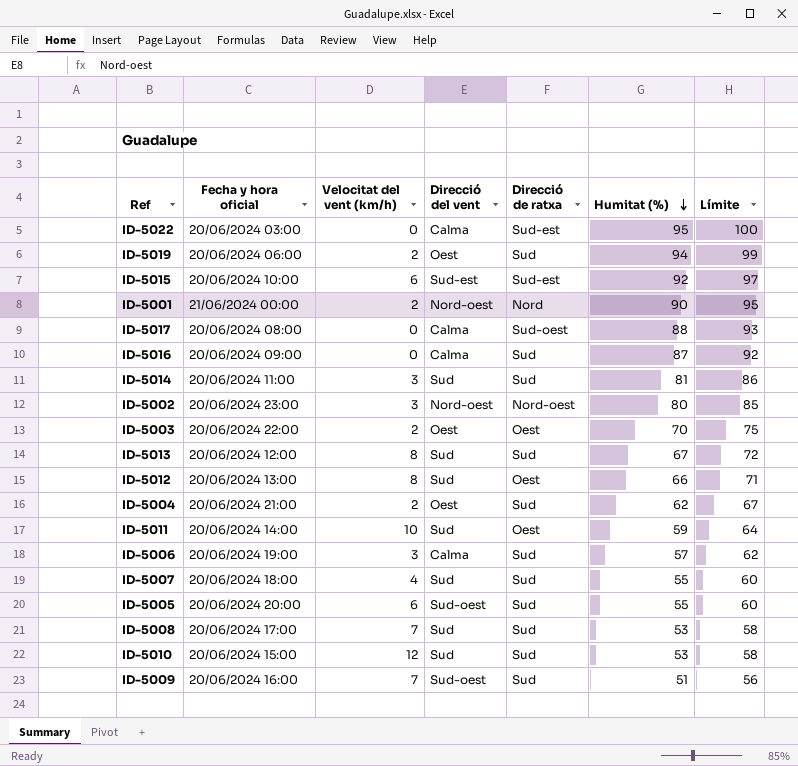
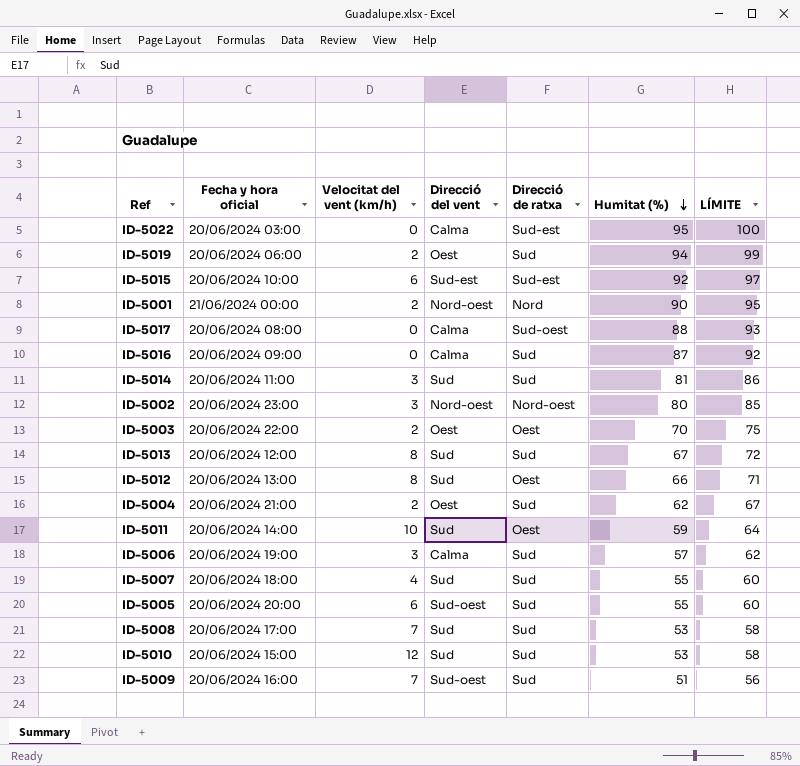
column name: Límite -> LÍMITE

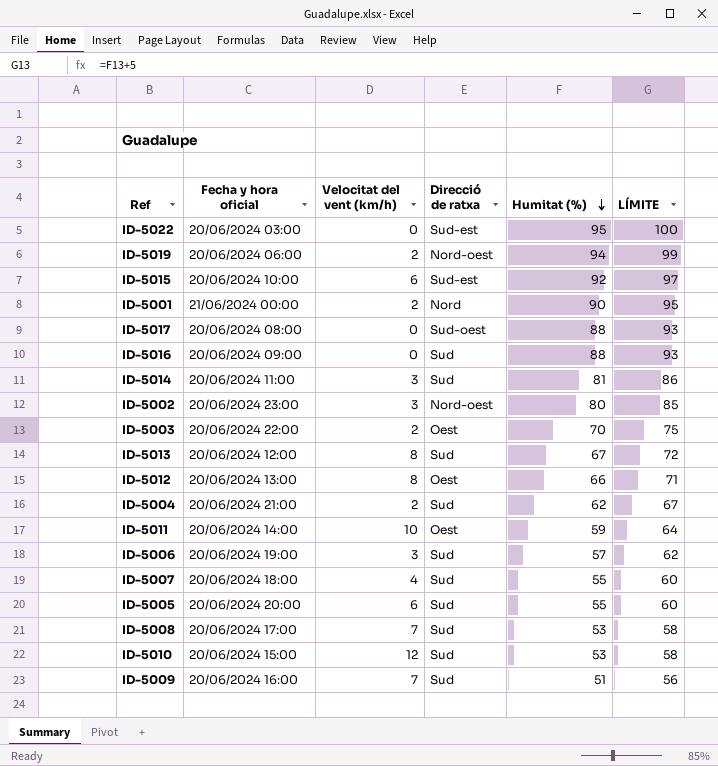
column Direcció del vent | position: 4 -> none
ID-5019 | Direcció de ratxa: Sud -> Nord-oest
ID-5016 | Humitat (%): 87 -> 88
ID-5016 | LÍMITE: 92 -> 93

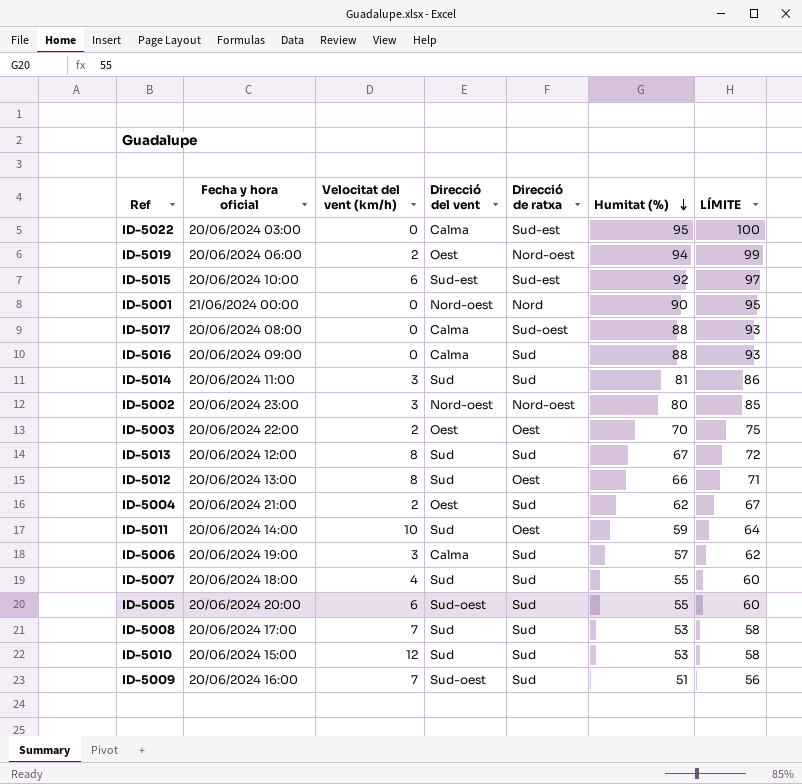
column Direcció del vent | position: none -> 4
ID-5001 | Velocitat del vent (km/h): 2 -> 0

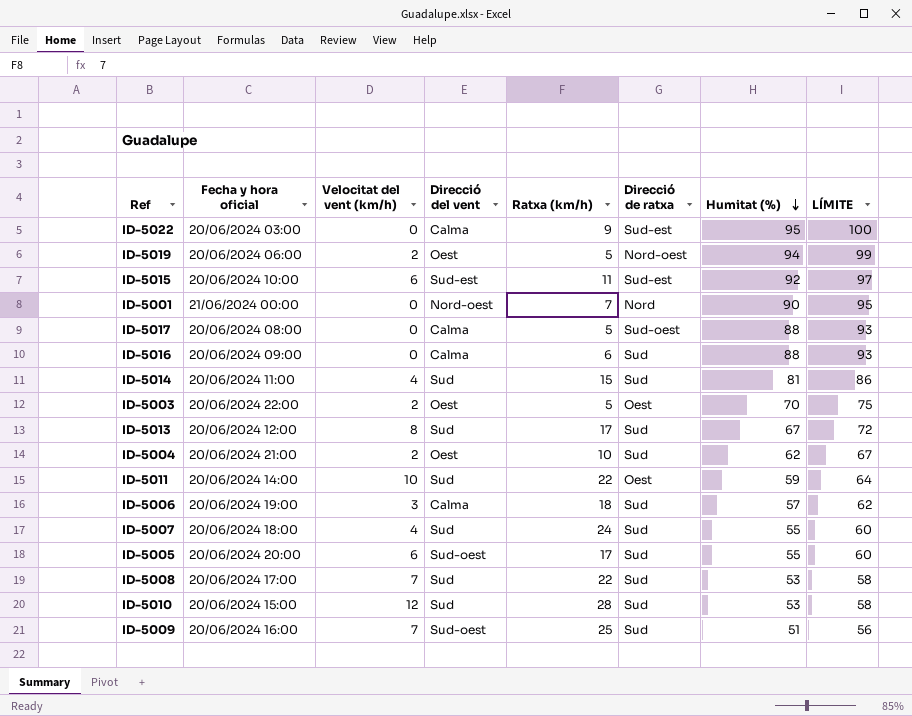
column Ratxa (km/h) | position: none -> 5
row ID-5002: 20/06/2024 23:00 | 3 | Nord-oest | Nord-oest | 80 | 85 -> none
row ID-5012: 20/06/2024 13:00 | 8 | Sud | Oest | 66 | 71 -> none
ID-5014 | Velocitat del vent (km/h): 3 -> 4

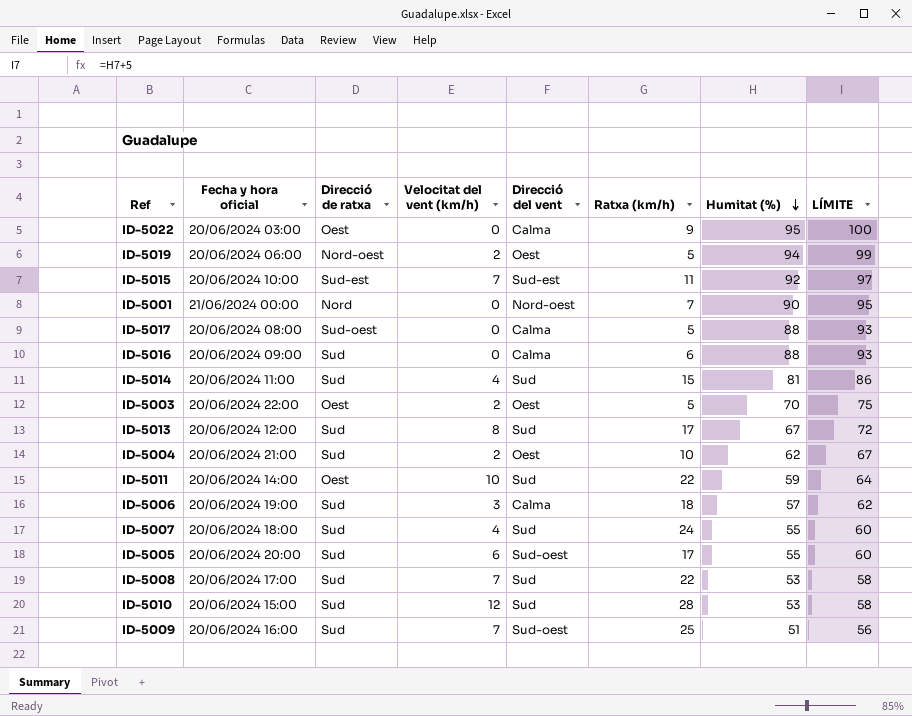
column Direcció de ratxa | position: 6 -> 3
ID-5022 | Direcció de ratxa: Sud-est -> Oest
ID-5015 | Velocitat del vent (km/h): 6 -> 7

